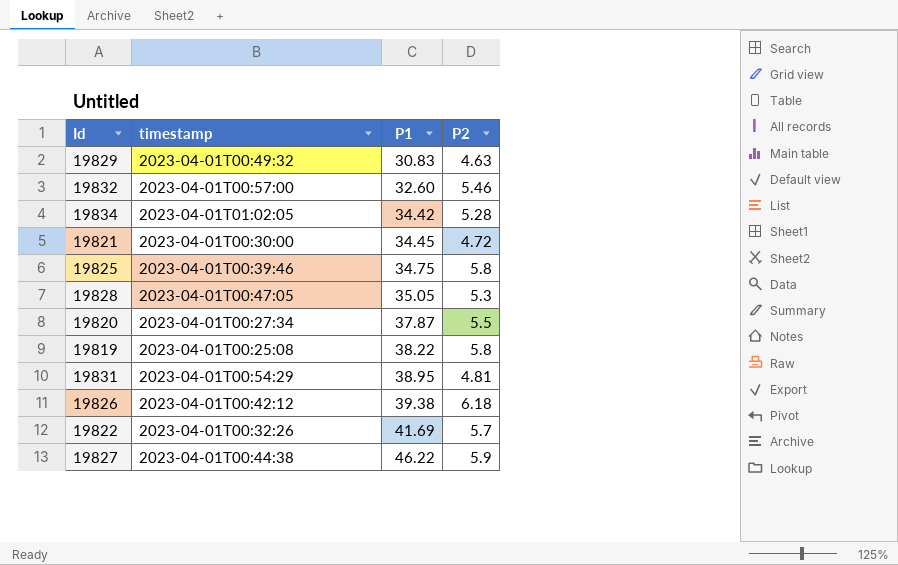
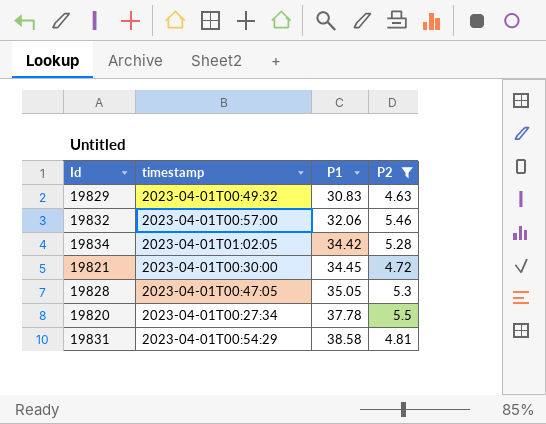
filter: none -> P2 <= 5.5
19832 | P1: 32.60 -> 32.06
19820 | P1: 37.87 -> 37.78
19831 | P1: 38.95 -> 38.58

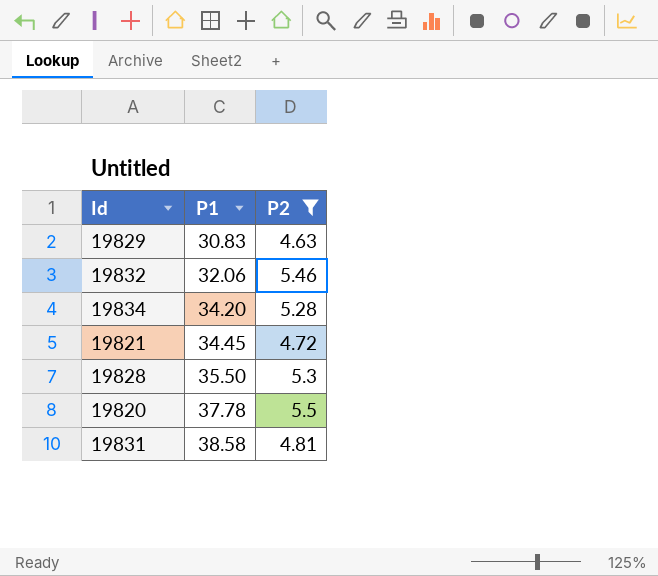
column timestamp | position: 2 -> none
19834 | P1: 34.42 -> 34.20
19828 | P1: 35.05 -> 35.50

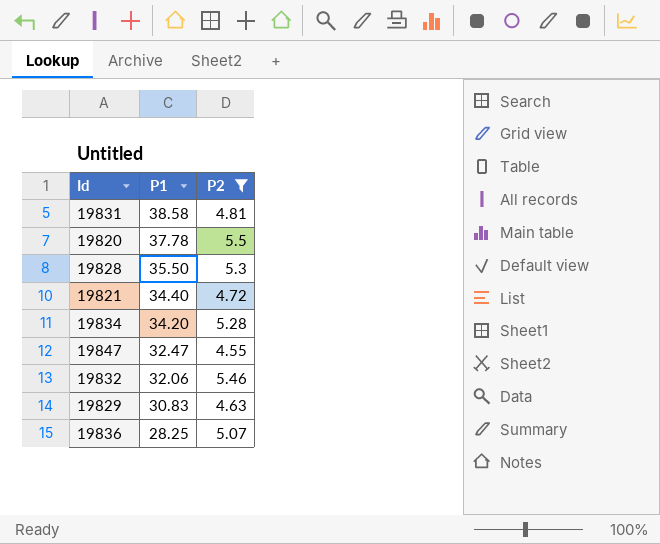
row order: P1 ascending -> P1 descending
19821 | P1: 34.45 -> 34.40
row 19847: none -> 32.47 | 4.55
row 19836: none -> 28.25 | 5.07

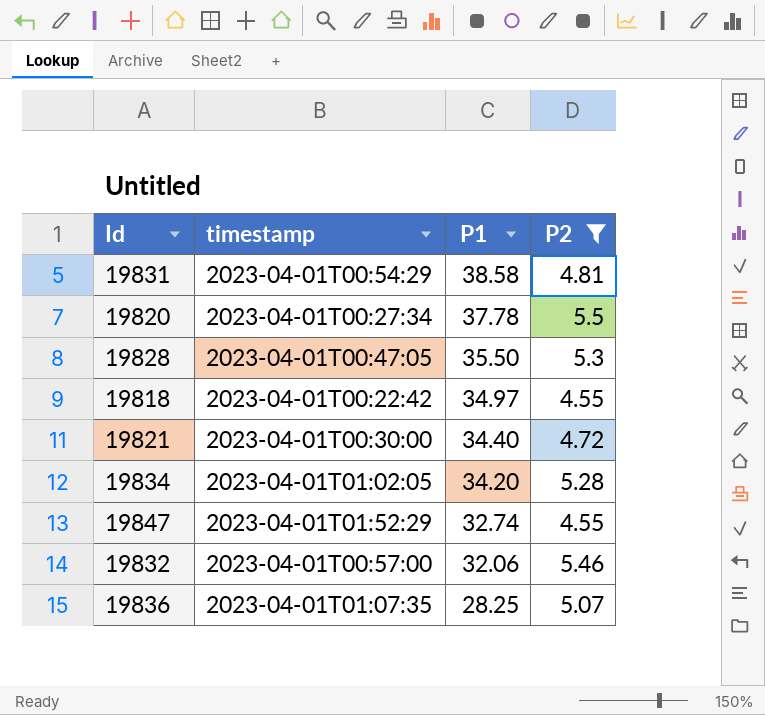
column timestamp | position: none -> 2
row 19829: 30.83 | 4.63 -> none
row 19818: none -> 2023-04-01T00:22:42 | 34.97 | 4.55
19847 | P1: 32.47 -> 32.74

